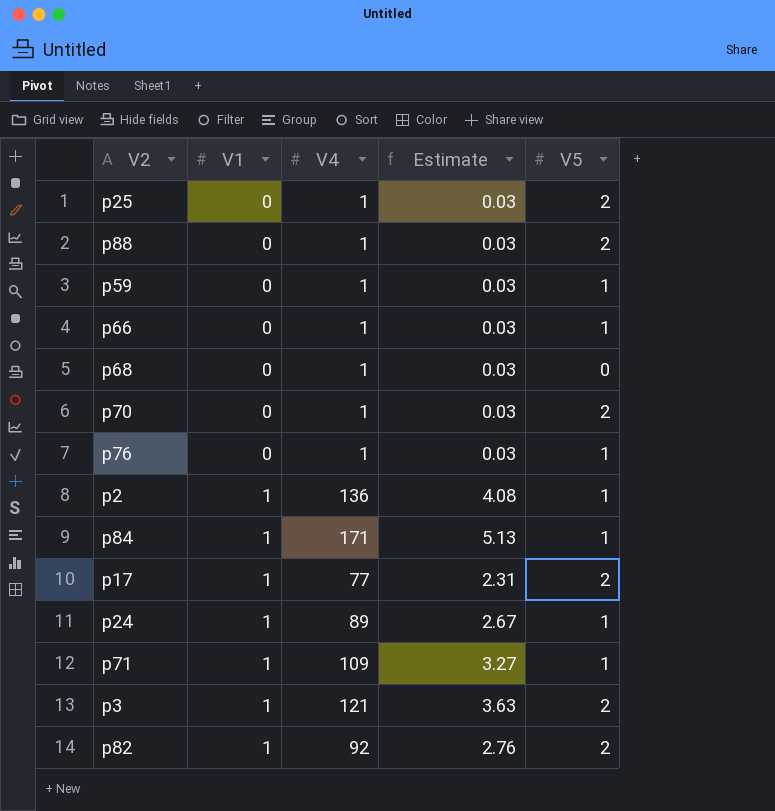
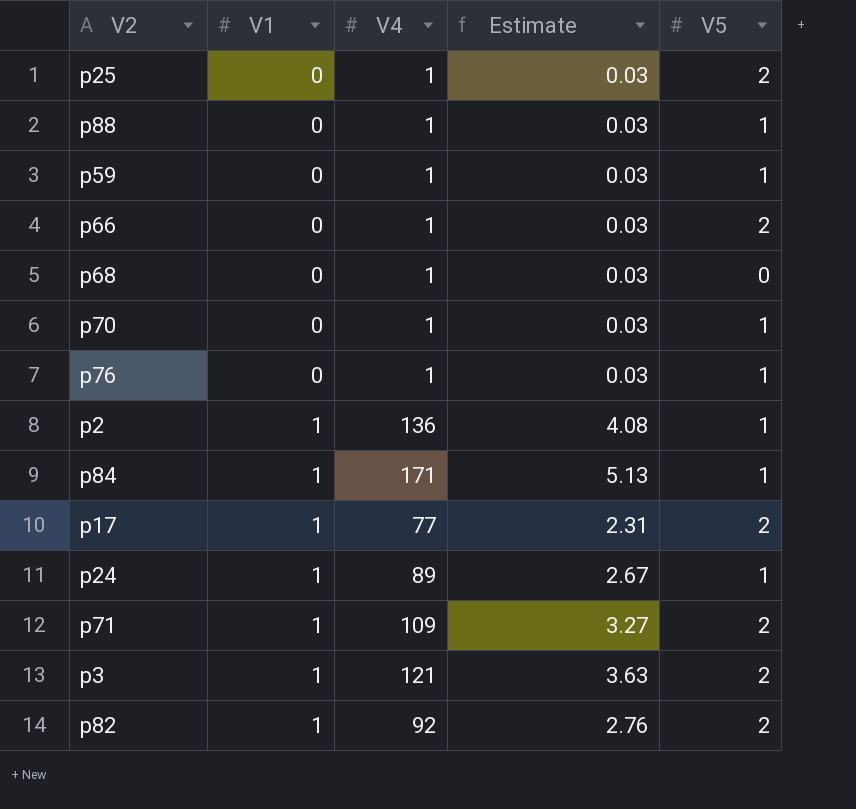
p88 | V5: 2 -> 1
p66 | V5: 1 -> 2
p70 | V5: 2 -> 1
p71 | V5: 1 -> 2

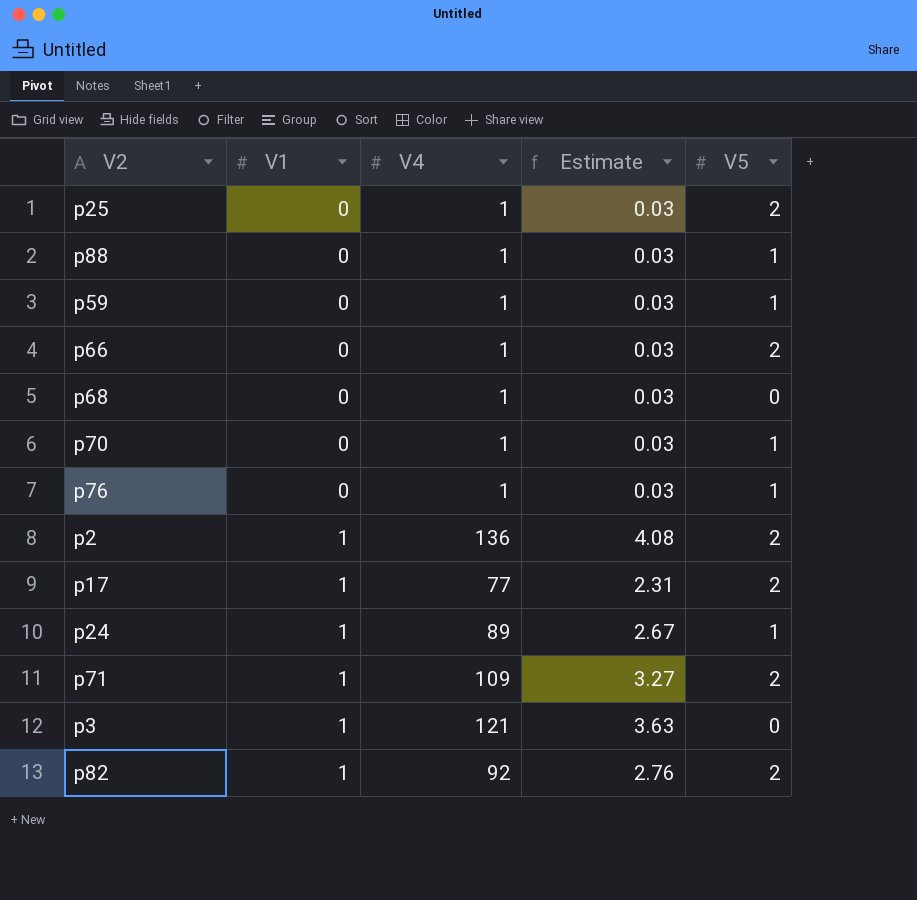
row p84: 1 | 171 | 5.13 | 1 -> none
p2 | V5: 1 -> 2
p3 | V5: 2 -> 0

